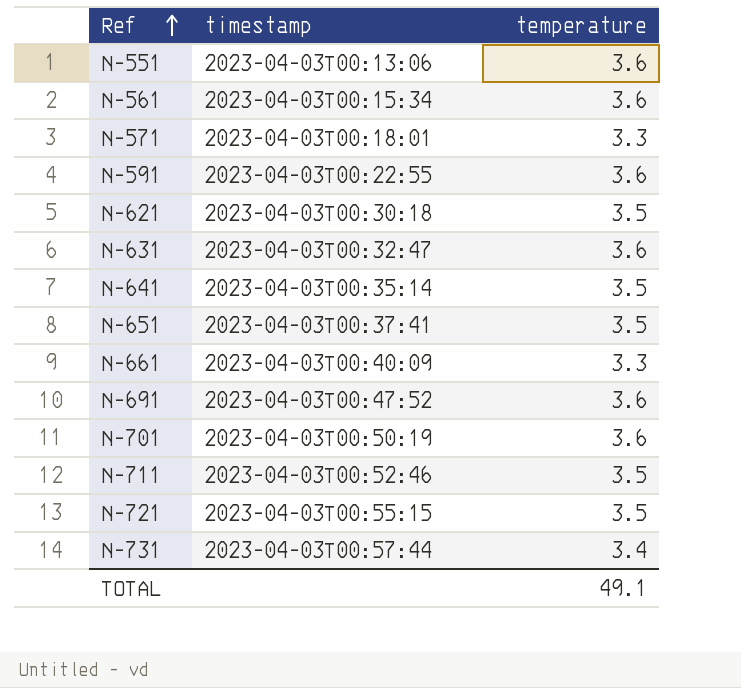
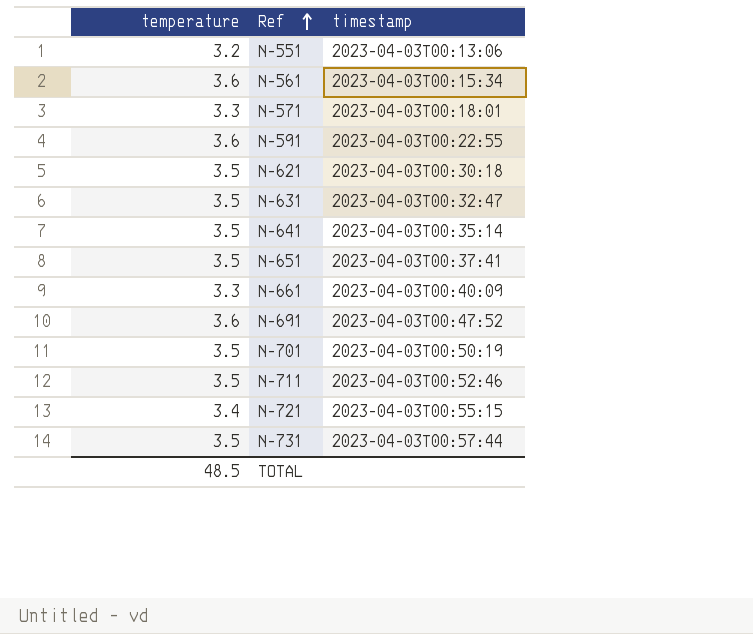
column temperature | position: 3 -> 1
N-551 | temperature: 3.6 -> 3.2
N-631 | temperature: 3.6 -> 3.5
N-701 | temperature: 3.6 -> 3.5
N-721 | temperature: 3.5 -> 3.4
N-731 | temperature: 3.4 -> 3.5
TOTAL | temperature: 49.1 -> 48.5

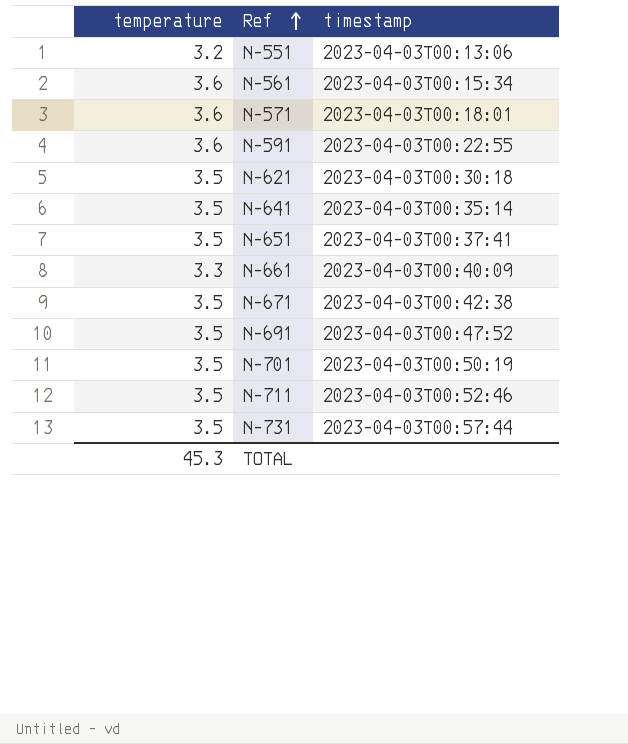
row N-631: 3.5 | 2023-04-03T00:32:47 -> none
row N-721: 3.4 | 2023-04-03T00:55:15 -> none
N-571 | temperature: 3.3 -> 3.6
row N-671: none -> 3.5 | 2023-04-03T00:42:38
N-691 | temperature: 3.6 -> 3.5
TOTAL | temperature: 48.5 -> 45.3

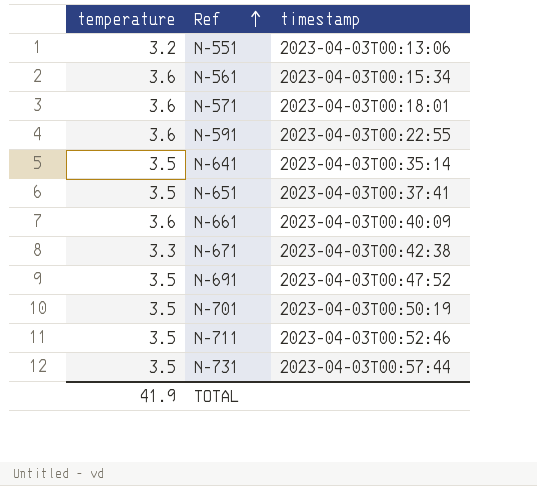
row N-621: 3.5 | 2023-04-03T00:30:18 -> none
N-661 | temperature: 3.3 -> 3.6
N-671 | temperature: 3.5 -> 3.3
TOTAL | temperature: 45.3 -> 41.9

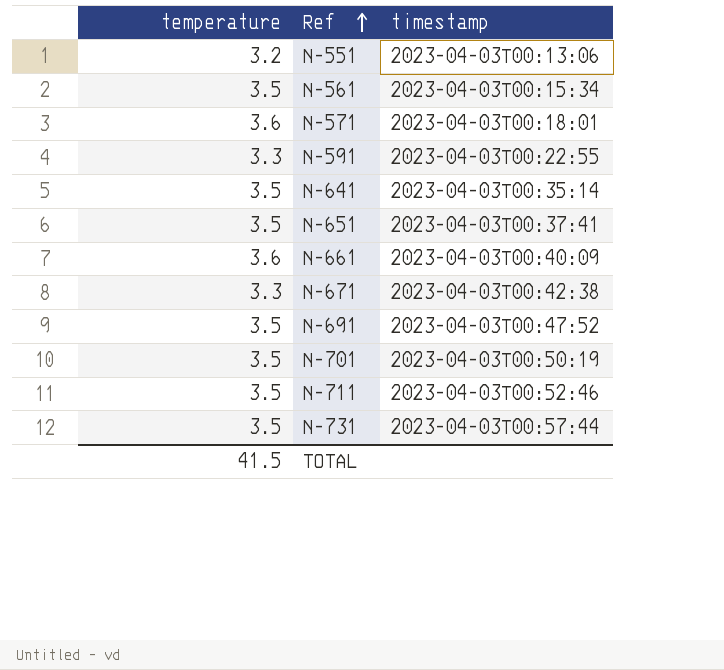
N-561 | temperature: 3.6 -> 3.5
N-591 | temperature: 3.6 -> 3.3
TOTAL | temperature: 41.9 -> 41.5

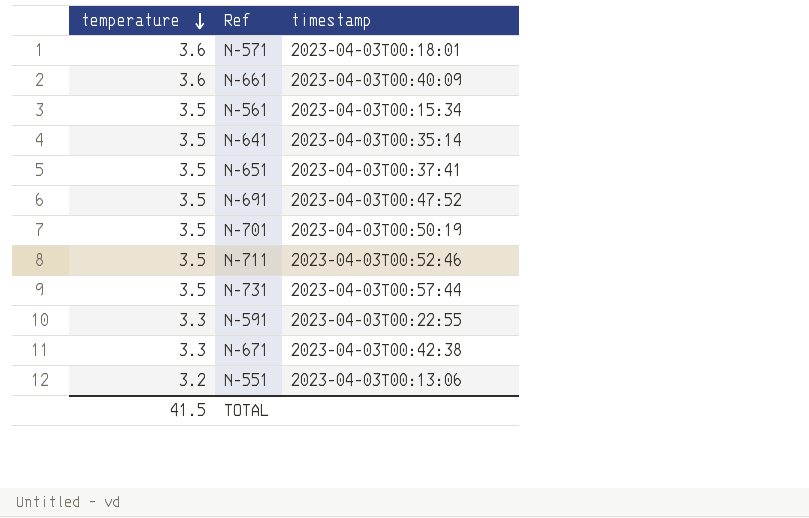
row order: Ref ascending -> temperature descending

